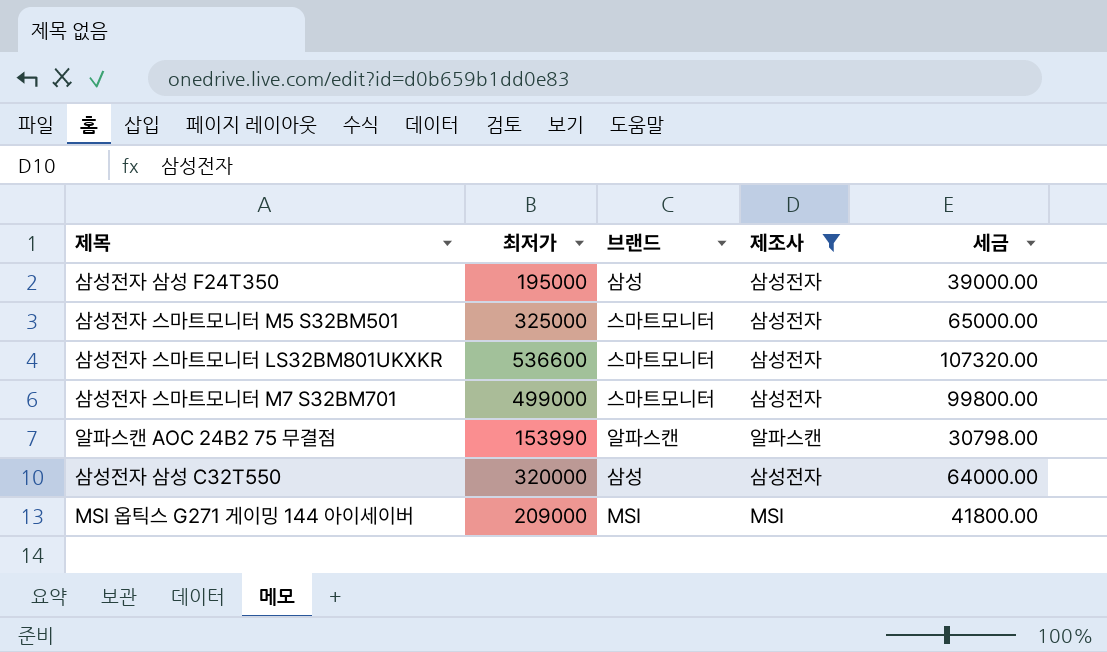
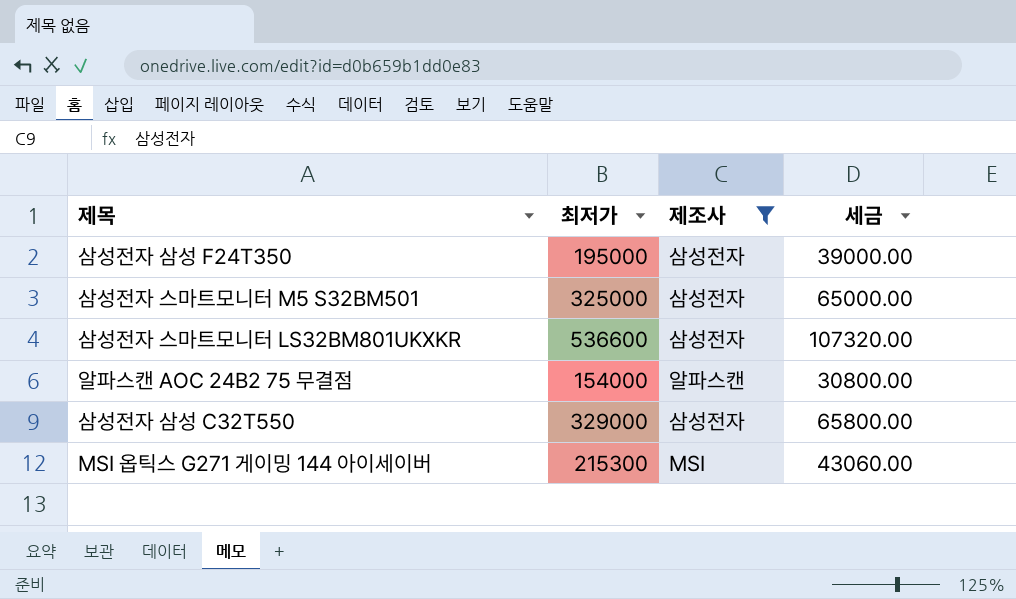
column 브랜드 | position: 3 -> none
row 삼성전자 스마트모니터 M7 S32BM701: 499000 | 스마트모니터 | 삼성전자 | 99800.00 -> none
알파스캔 AOC 24B2 75 무결점 | 최저가: 153990 -> 154000
알파스캔 AOC 24B2 75 무결점 | 세금: 30798.00 -> 30800.00
삼성전자 삼성 C32T550 | 최저가: 320000 -> 329000
삼성전자 삼성 C32T550 | 세금: 64000.00 -> 65800.00
MSI 옵틱스 G271 게이밍 144 아이세이버 | 최저가: 209000 -> 215300
MSI 옵틱스 G271 게이밍 144 아이세이버 | 세금: 41800.00 -> 43060.00

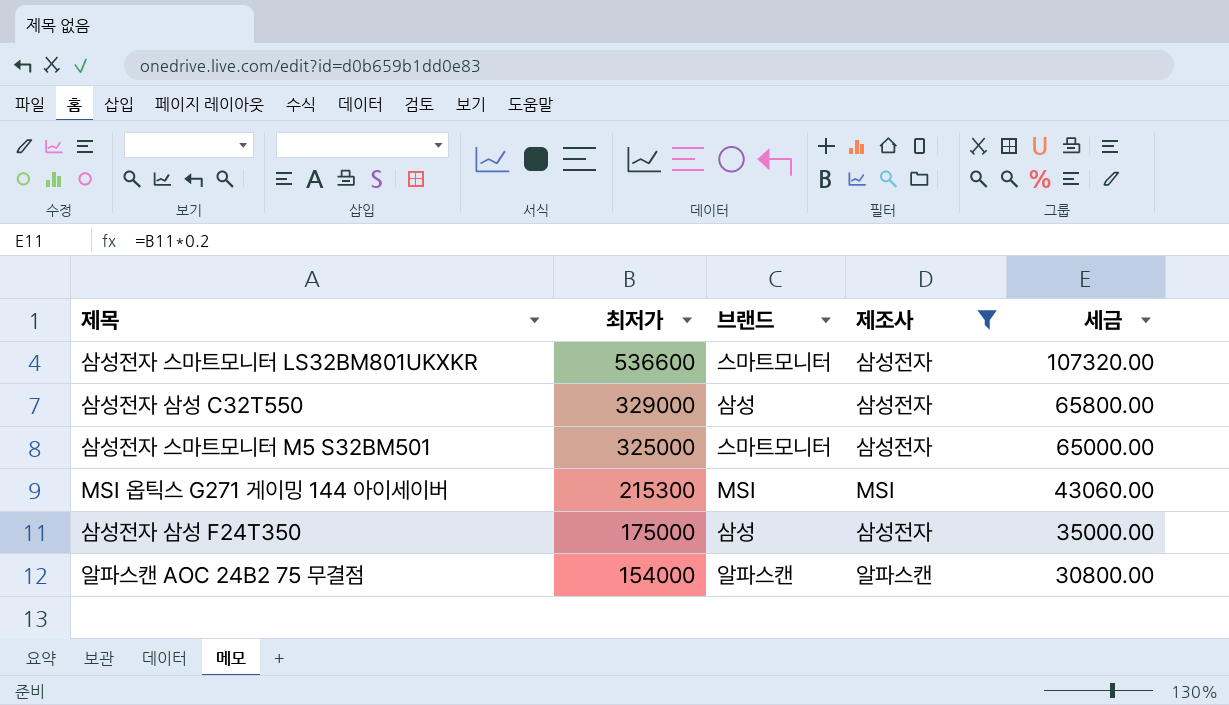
row order: none -> 최저가 descending
column 브랜드 | position: none -> 3
삼성전자 삼성 F24T350 | 최저가: 195000 -> 175000
삼성전자 삼성 F24T350 | 세금: 39000.00 -> 35000.00

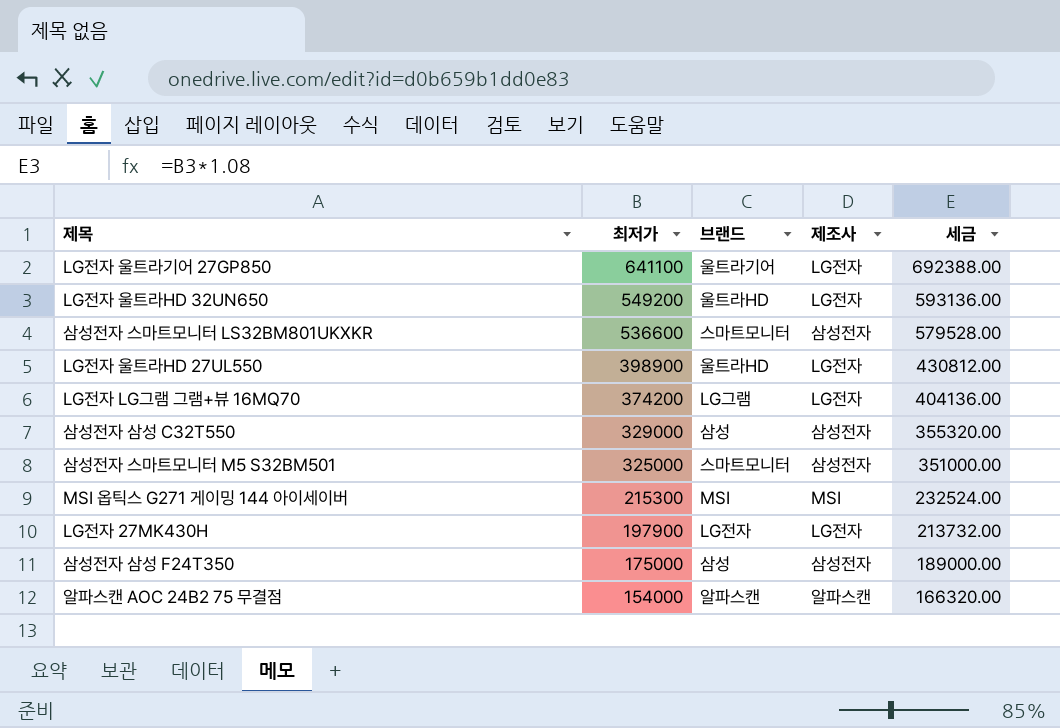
filter: 제조사 != LG전자 -> none
column 세금 | formula: [최저가] * 0.2 -> [최저가] * 1.08

